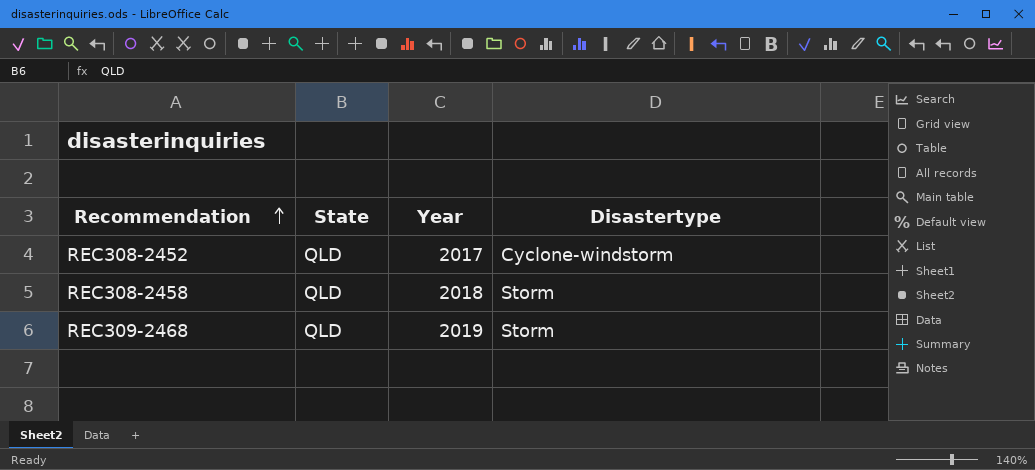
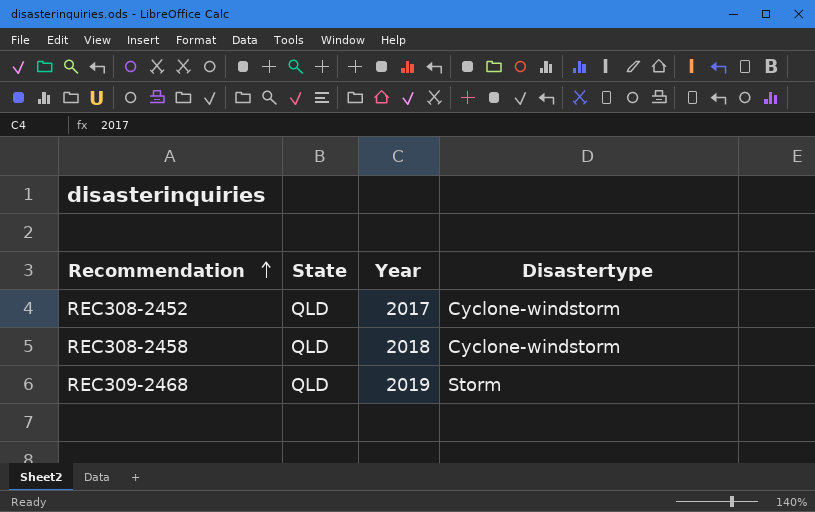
REC308-2458 | Disastertype: Storm -> Cyclone-windstorm

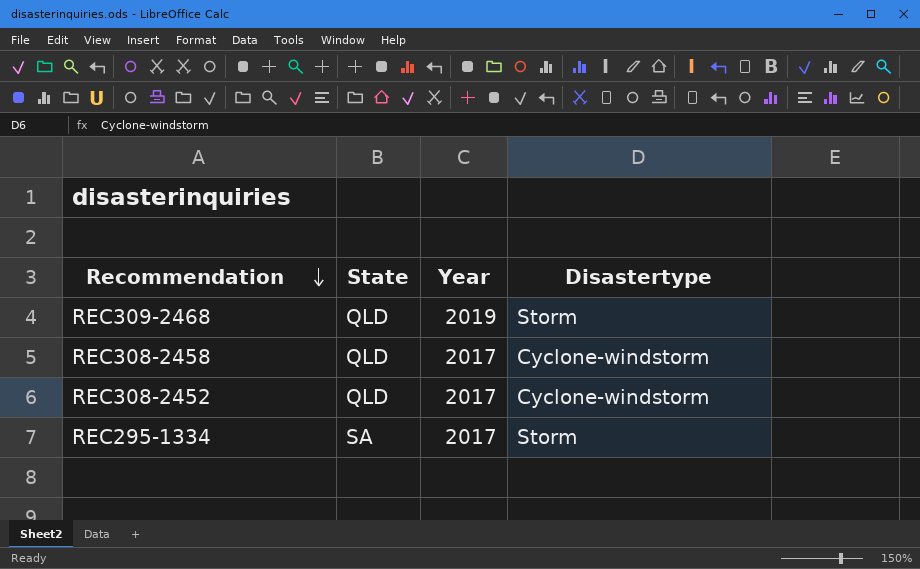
row order: Recommendation ascending -> Recommendation descending
REC308-2458 | Year: 2018 -> 2017
row REC295-1334: none -> SA | 2017 | Storm

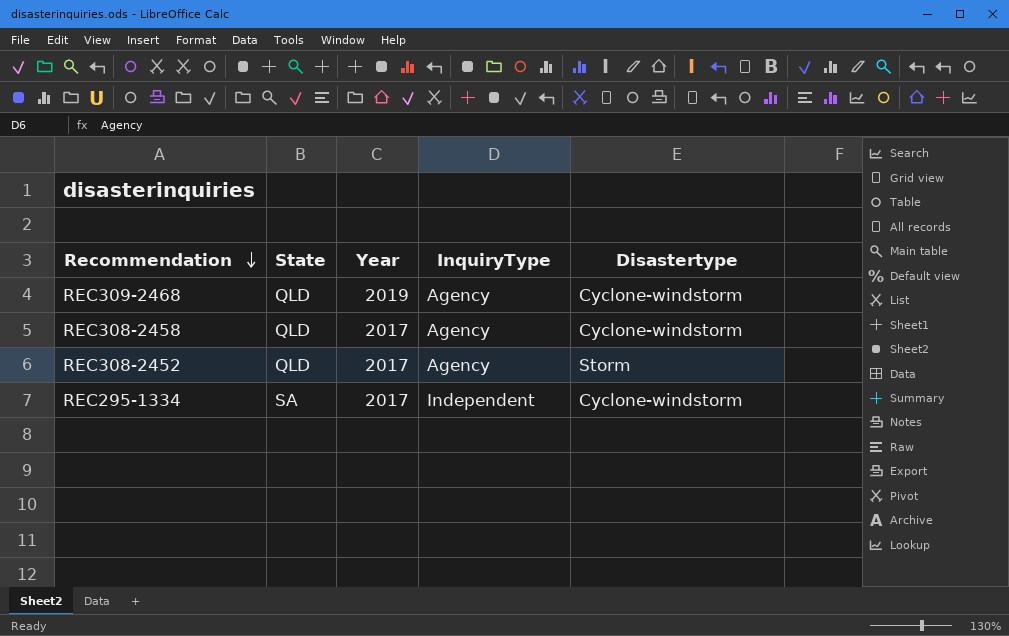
column InquiryType | position: none -> 4
REC309-2468 | Disastertype: Storm -> Cyclone-windstorm
REC308-2452 | Disastertype: Cyclone-windstorm -> Storm
REC295-1334 | Disastertype: Storm -> Cyclone-windstorm

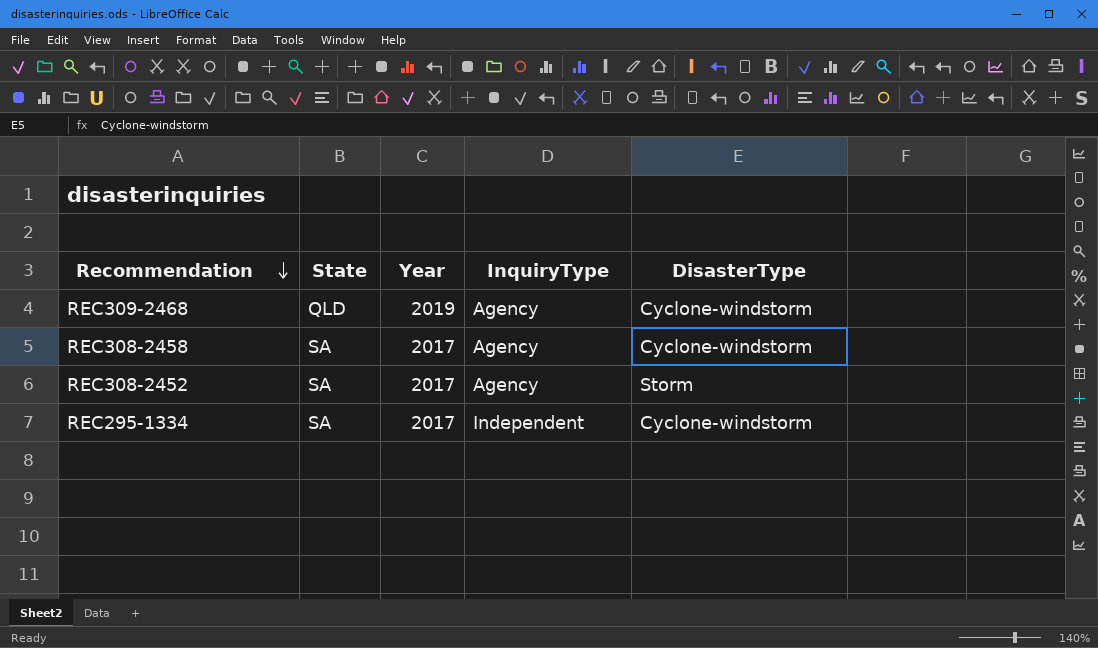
column name: Disastertype -> DisasterType
REC308-2458 | State: QLD -> SA
REC308-2452 | State: QLD -> SA

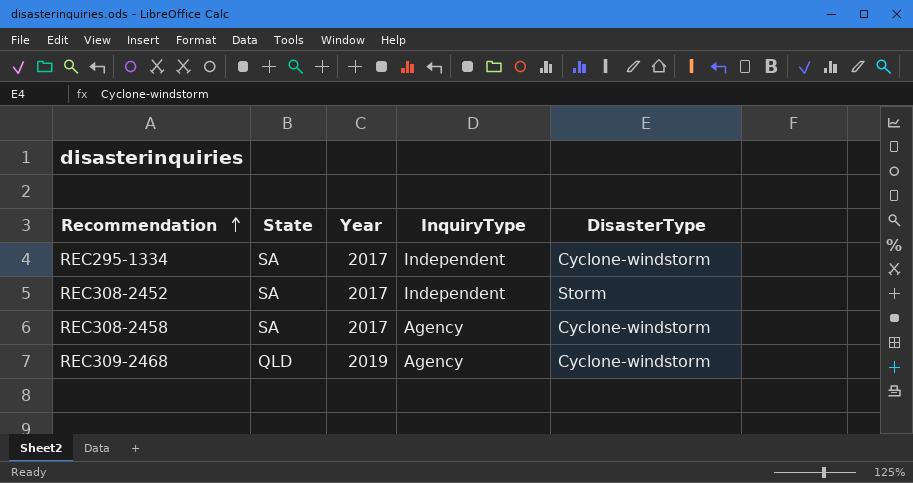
row order: Recommendation descending -> Recommendation ascending
REC308-2452 | InquiryType: Agency -> Independent

